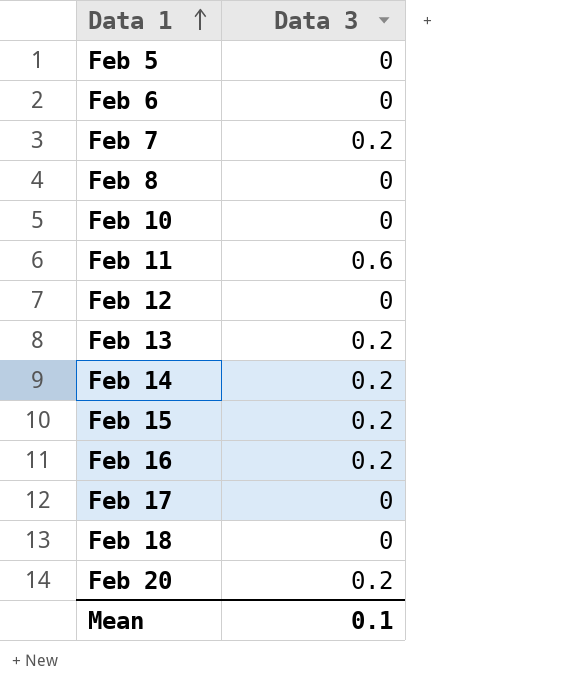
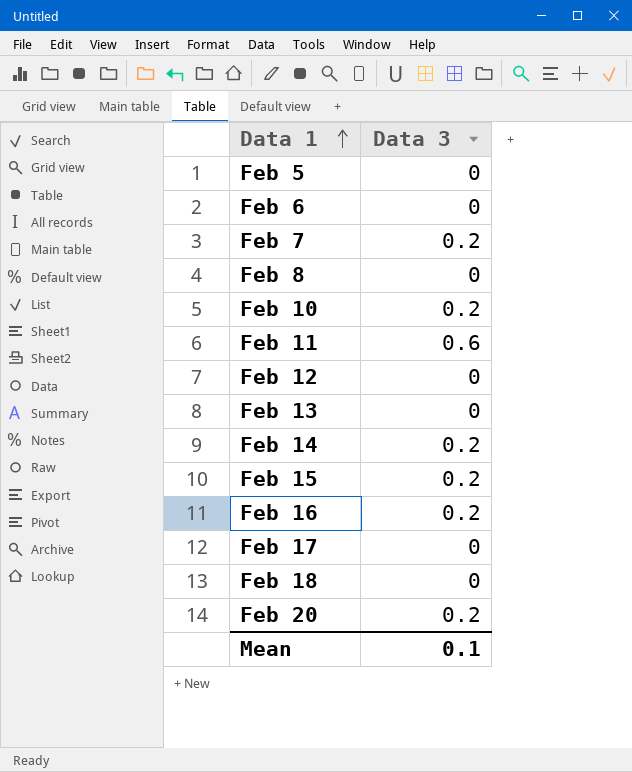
Feb 10 | Data 3: 0 -> 0.2
Feb 13 | Data 3: 0.2 -> 0

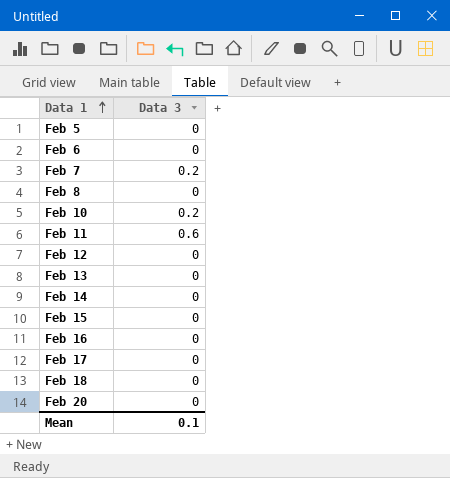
Feb 14 | Data 3: 0.2 -> 0
Feb 15 | Data 3: 0.2 -> 0
Feb 16 | Data 3: 0.2 -> 0
Feb 20 | Data 3: 0.2 -> 0

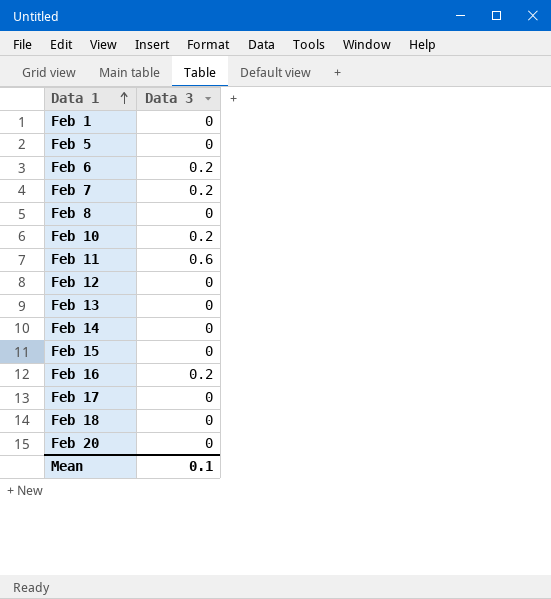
row Feb 1: none -> 0
Feb 6 | Data 3: 0 -> 0.2
Feb 16 | Data 3: 0 -> 0.2

